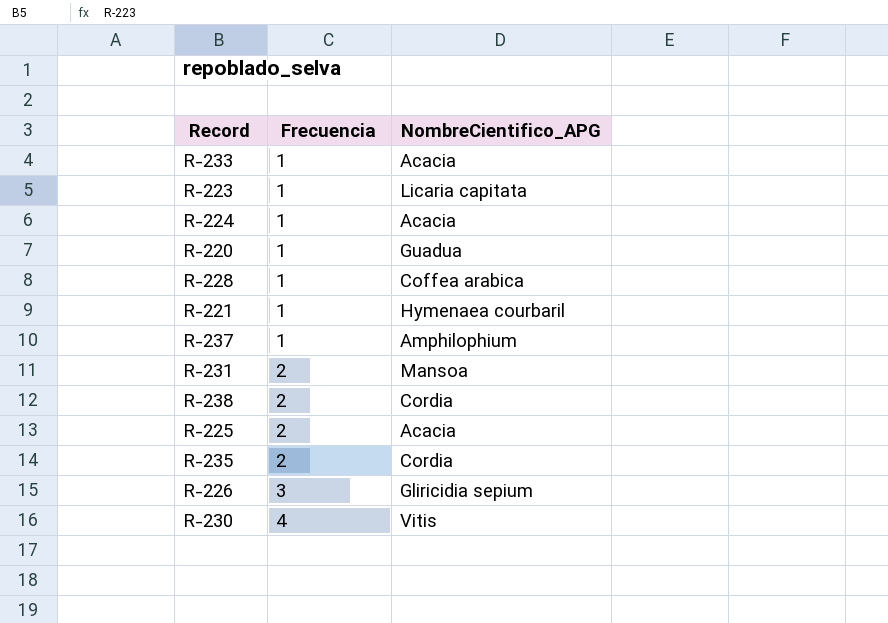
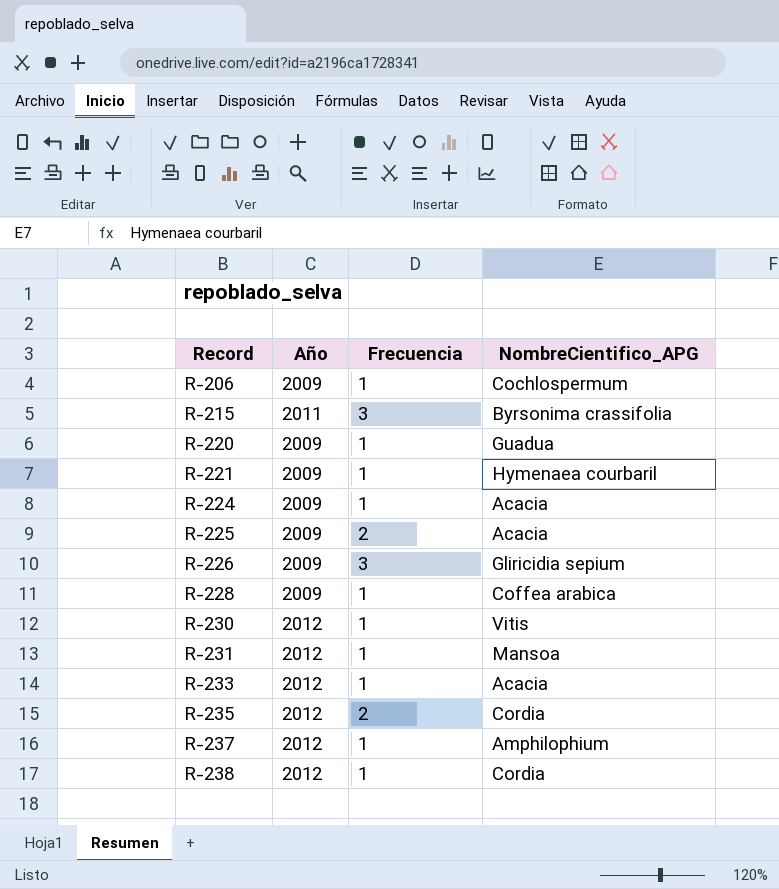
row order: Frecuencia ascending -> Record ascending
column Año | position: none -> 2
row R-223: 1 | Licaria capitata -> none
row R-206: none -> 2009 | 1 | Cochlospermum
row R-215: none -> 2011 | 3 | Byrsonima crassifolia
R-230 | Frecuencia: 4 -> 1
R-231 | Frecuencia: 2 -> 1
R-238 | Frecuencia: 2 -> 1

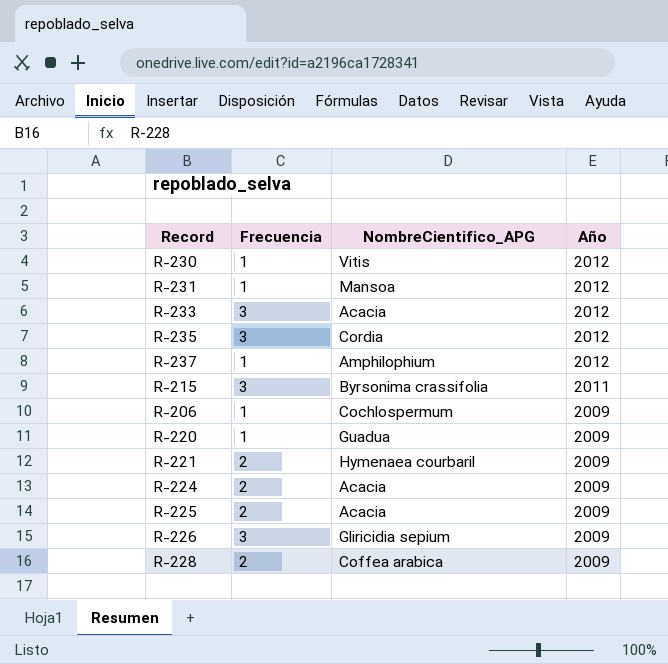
row order: Record ascending -> Año descending
column Año | position: 2 -> 4
row R-238: 2012 | 1 | Cordia -> none
R-233 | Frecuencia: 1 -> 3
R-235 | Frecuencia: 2 -> 3
R-221 | Frecuencia: 1 -> 2
R-224 | Frecuencia: 1 -> 2
R-228 | Frecuencia: 1 -> 2

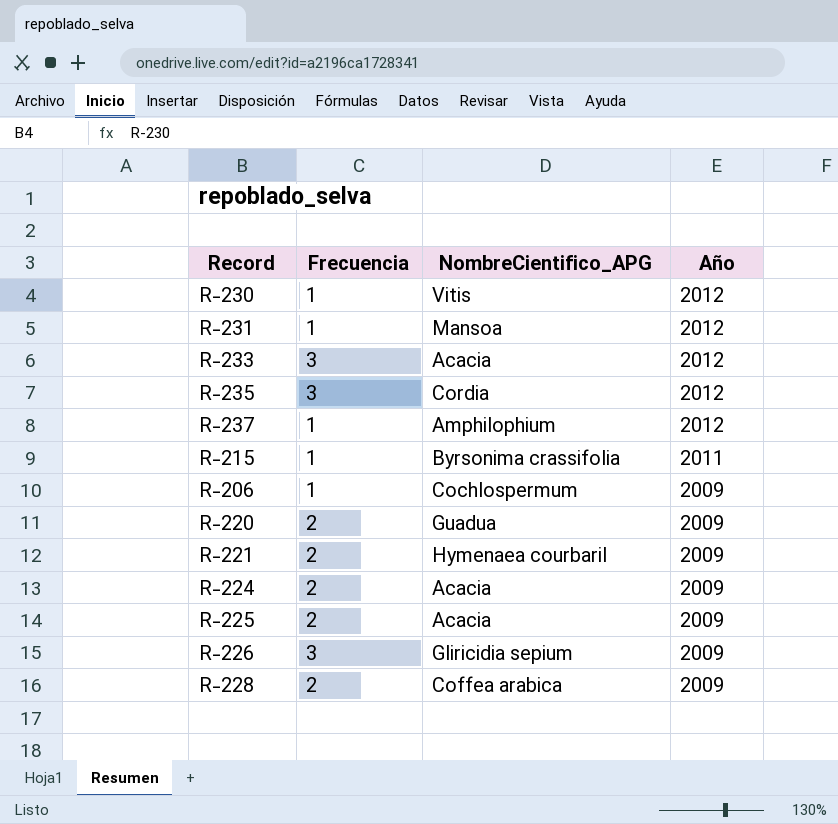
R-215 | Frecuencia: 3 -> 1
R-220 | Frecuencia: 1 -> 2

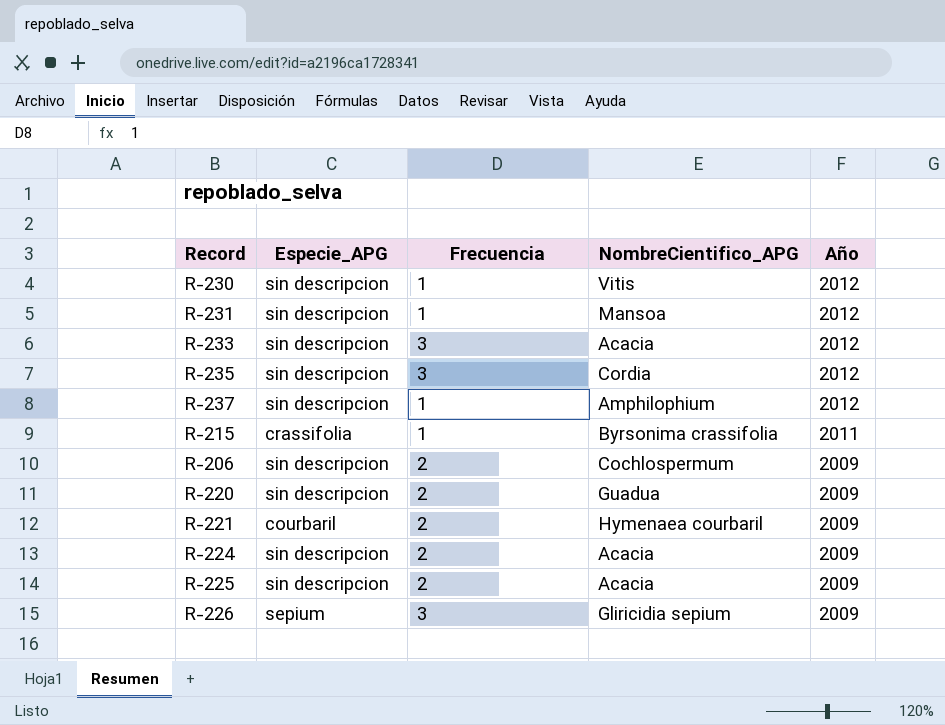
column Especie_APG | position: none -> 2
row R-228: 2 | Coffea arabica | 2009 -> none
R-206 | Frecuencia: 1 -> 2

